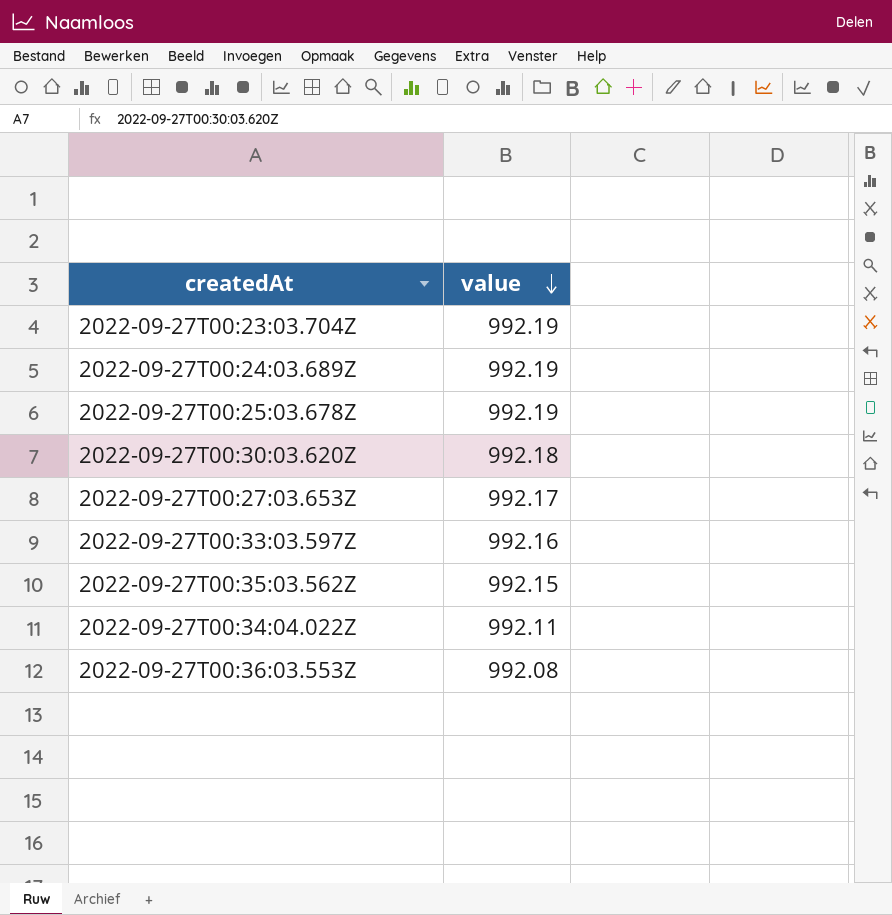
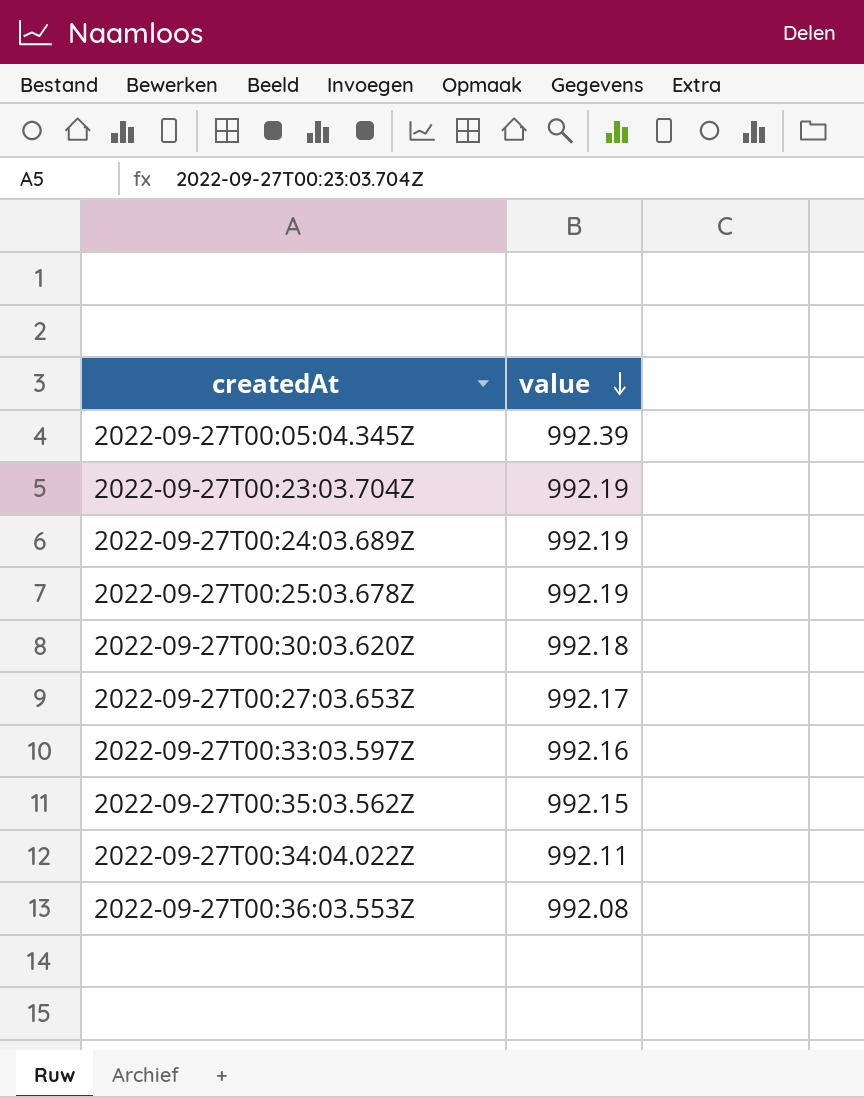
row 2022-09-27T00:05:04.345Z: none -> 992.39

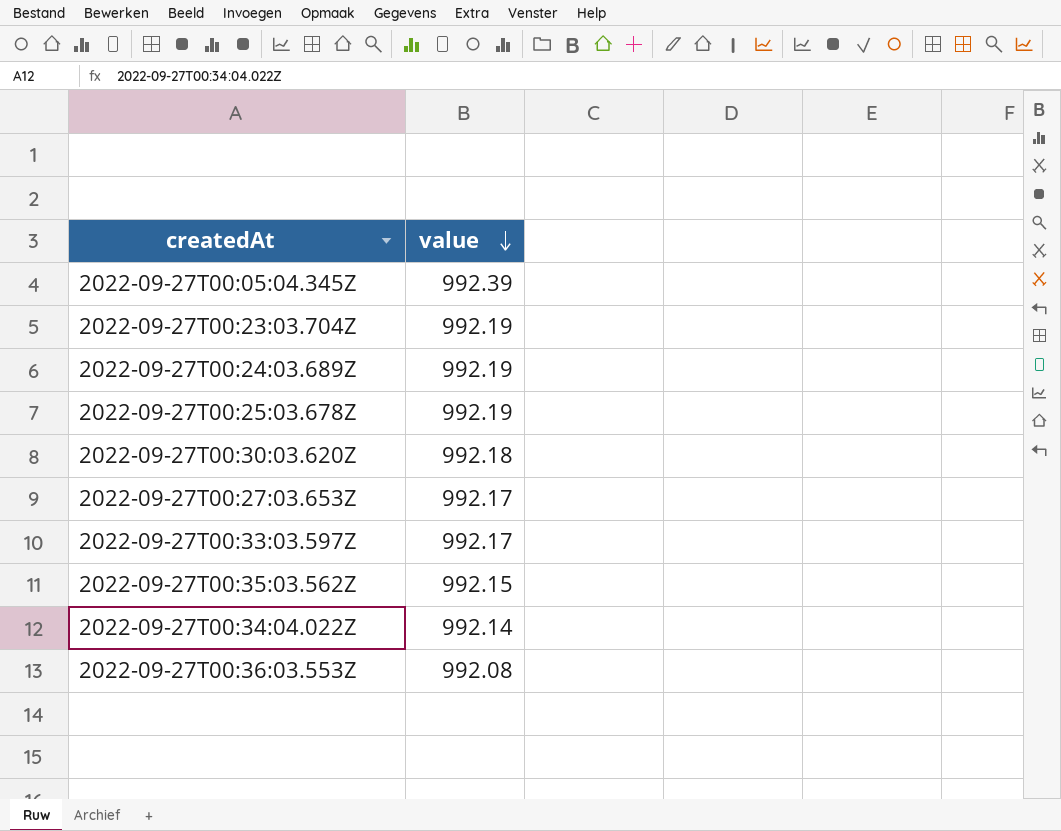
2022-09-27T00:33:03.597Z | value: 992.16 -> 992.17
2022-09-27T00:34:04.022Z | value: 992.11 -> 992.14

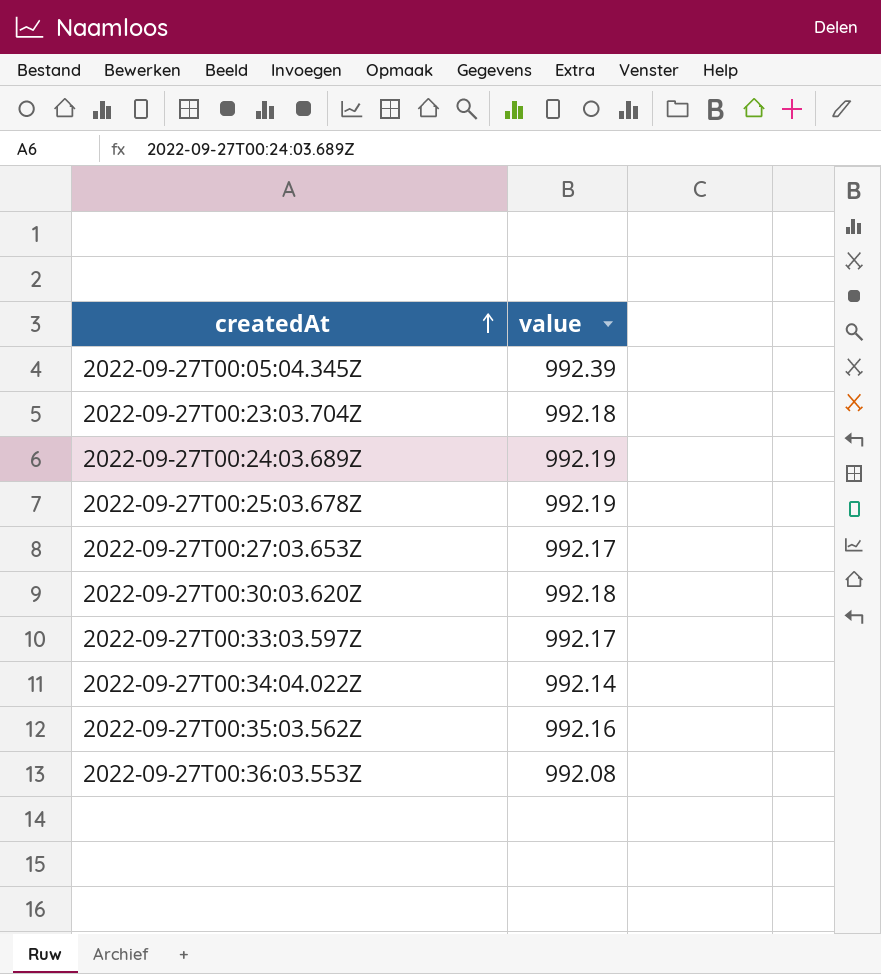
row order: value descending -> createdAt ascending
2022-09-27T00:23:03.704Z | value: 992.19 -> 992.18
2022-09-27T00:35:03.562Z | value: 992.15 -> 992.16

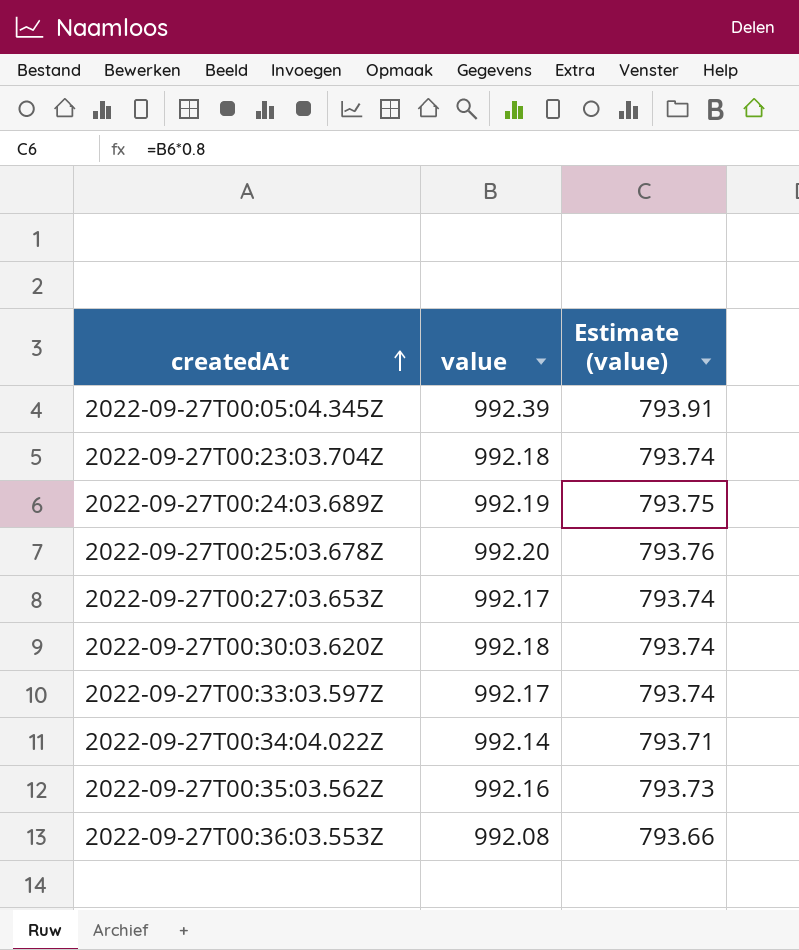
column Estimate (value) | formula: none -> [value] * 0.8
2022-09-27T00:25:03.678Z | value: 992.19 -> 992.20

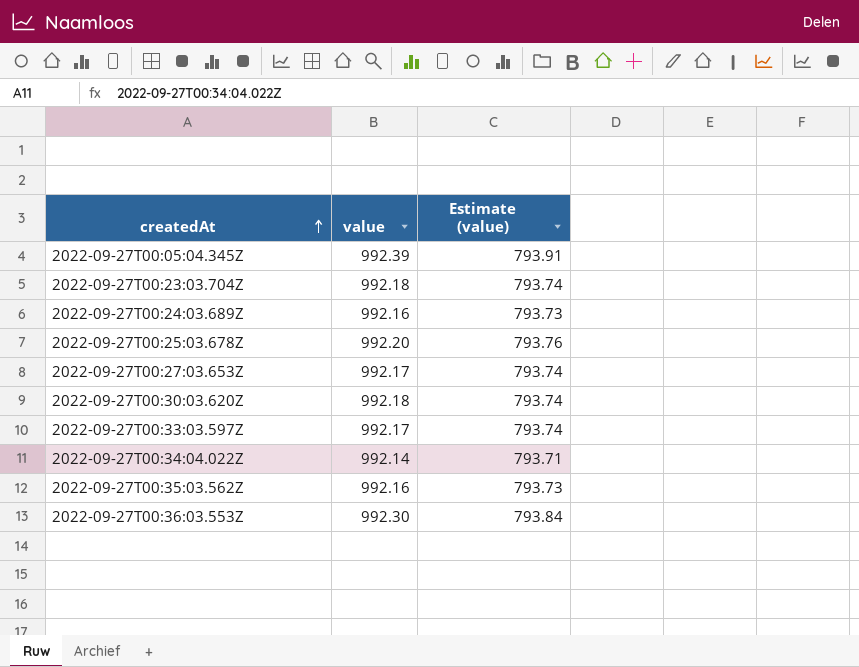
2022-09-27T00:24:03.689Z | value: 992.19 -> 992.16
2022-09-27T00:24:03.689Z | Estimate (value): 793.75 -> 793.73
2022-09-27T00:36:03.553Z | value: 992.08 -> 992.30
2022-09-27T00:36:03.553Z | Estimate (value): 793.66 -> 793.84

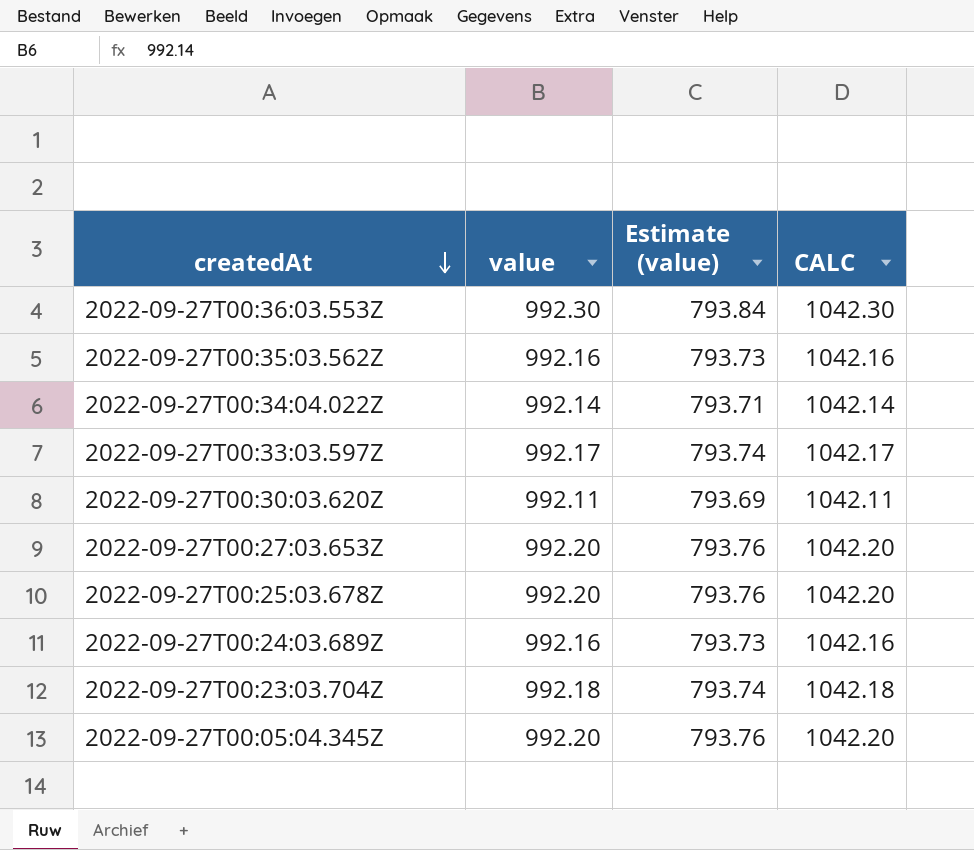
row order: createdAt ascending -> createdAt descending
column CALC | formula: none -> [value] + 50
2022-09-27T00:30:03.620Z | value: 992.18 -> 992.11
2022-09-27T00:30:03.620Z | Estimate (value): 793.74 -> 793.69
2022-09-27T00:27:03.653Z | value: 992.17 -> 992.20
2022-09-27T00:27:03.653Z | Estimate (value): 793.74 -> 793.76
2022-09-27T00:05:04.345Z | value: 992.39 -> 992.20
2022-09-27T00:05:04.345Z | Estimate (value): 793.91 -> 793.76

